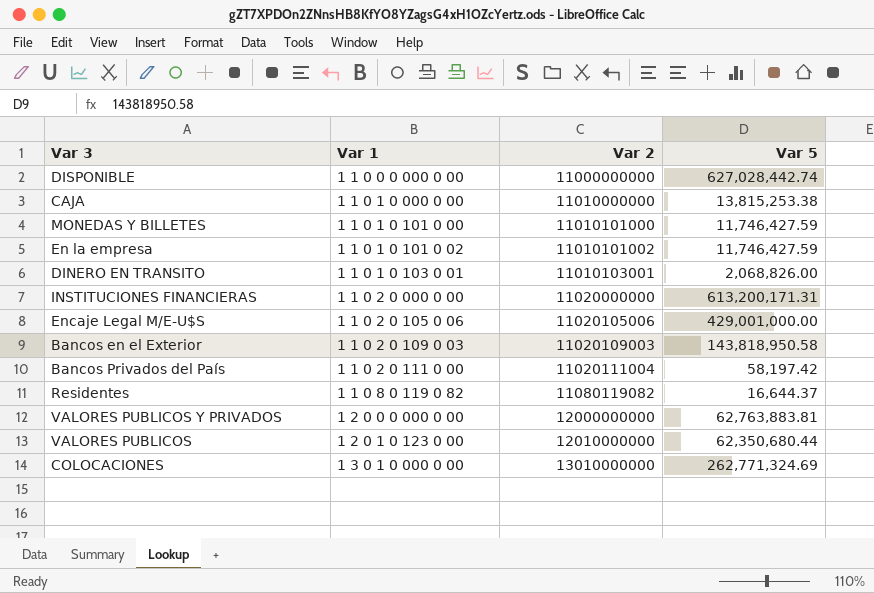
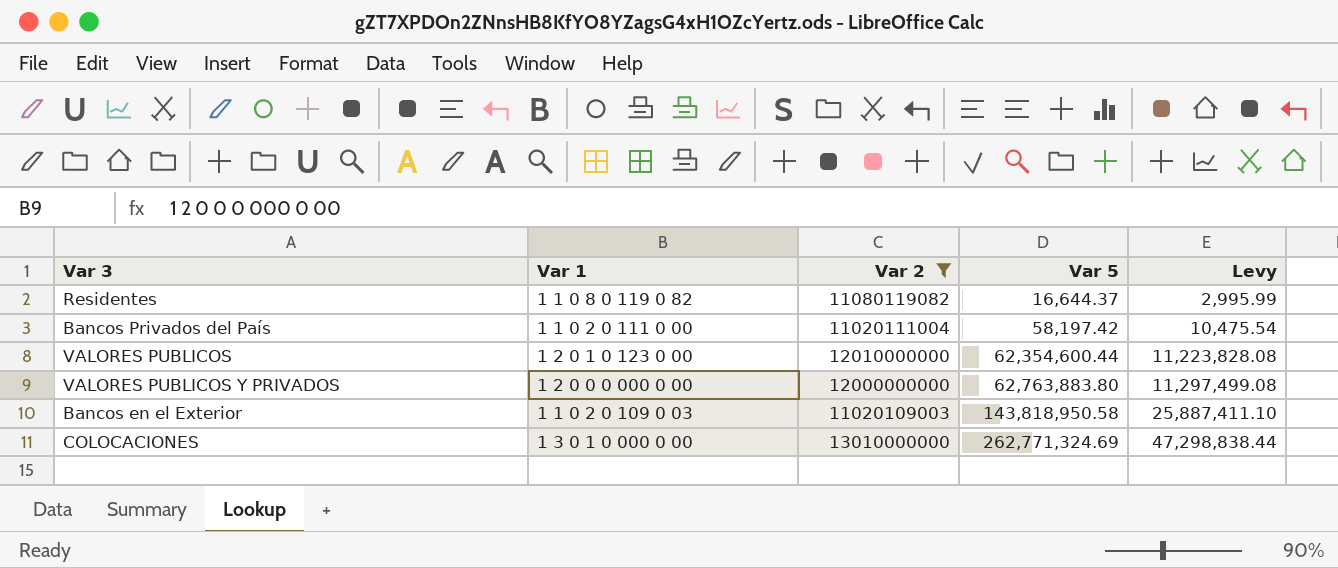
filter: none -> Var 2 >= 11020109003
row order: Var 1 ascending -> Var 5 ascending
column Levy | formula: none -> [Var 5] * 0.18
VALORES PUBLICOS | Var 5: 62,350,680.44 -> 62,354,600.44
VALORES PUBLICOS Y PRIVADOS | Var 5: 62,763,883.81 -> 62,763,883.80

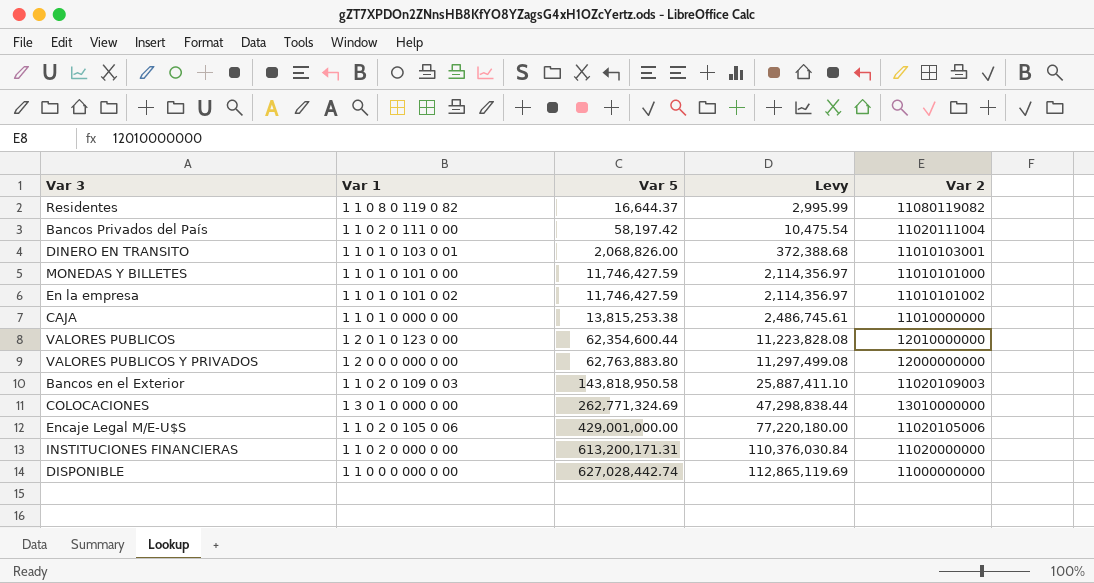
filter: Var 2 >= 11020109003 -> none
column Var 2 | position: 3 -> 5

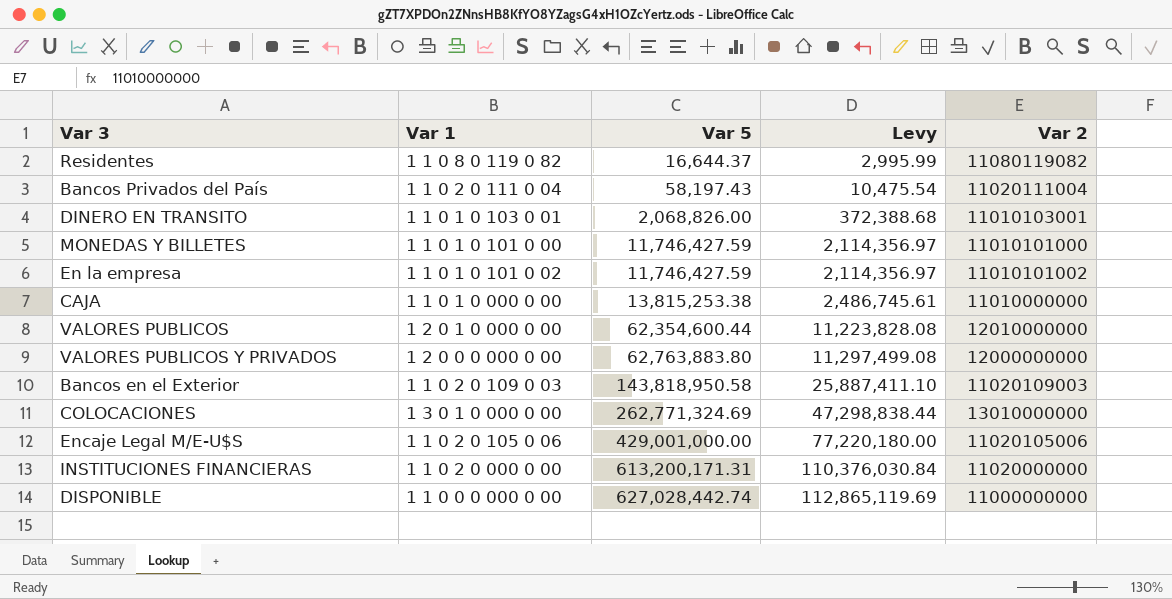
Bancos Privados del País | Var 1: 1 1 0 2 0 111 0 00 -> 1 1 0 2 0 111 0 04
Bancos Privados del País | Var 5: 58,197.42 -> 58,197.43
VALORES PUBLICOS | Var 1: 1 2 0 1 0 123 0 00 -> 1 2 0 1 0 000 0 00

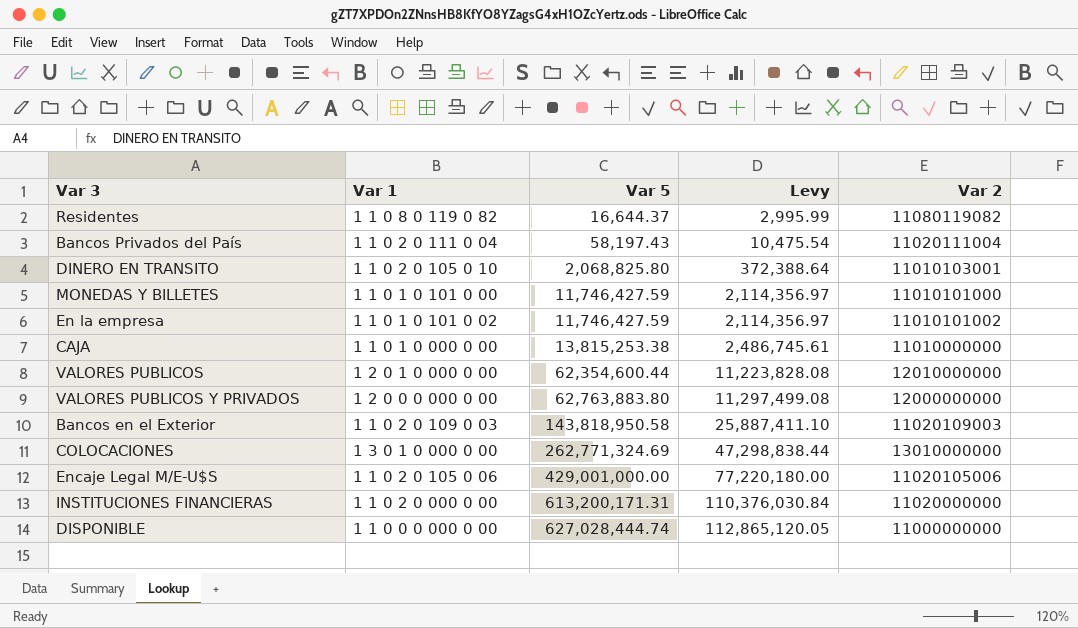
DINERO EN TRANSITO | Var 1: 1 1 0 1 0 103 0 01 -> 1 1 0 2 0 105 0 10
DINERO EN TRANSITO | Var 5: 2,068,826.00 -> 2,068,825.80
DINERO EN TRANSITO | Levy: 372,388.68 -> 372,388.64
DISPONIBLE | Var 5: 627,028,442.74 -> 627,028,444.74
DISPONIBLE | Levy: 112,865,119.69 -> 112,865,120.05

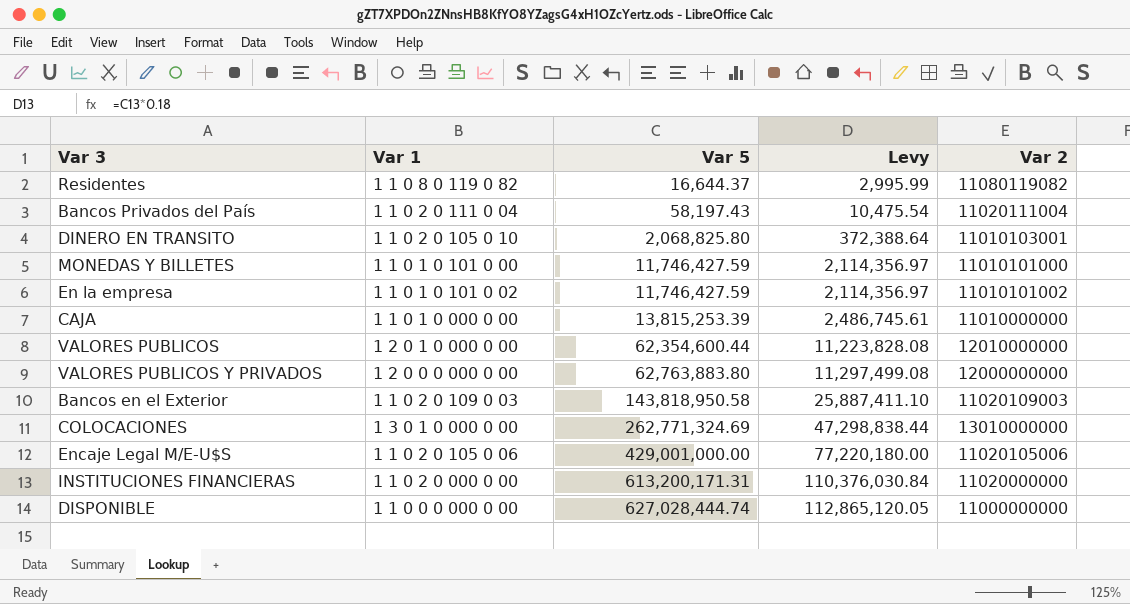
CAJA | Var 5: 13,815,253.38 -> 13,815,253.39

